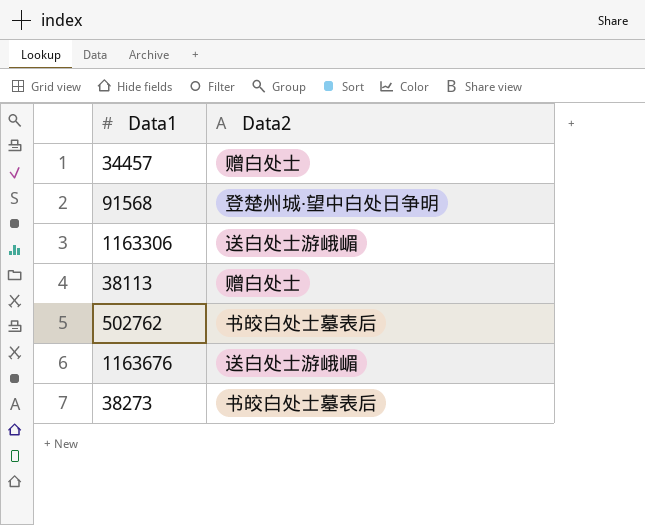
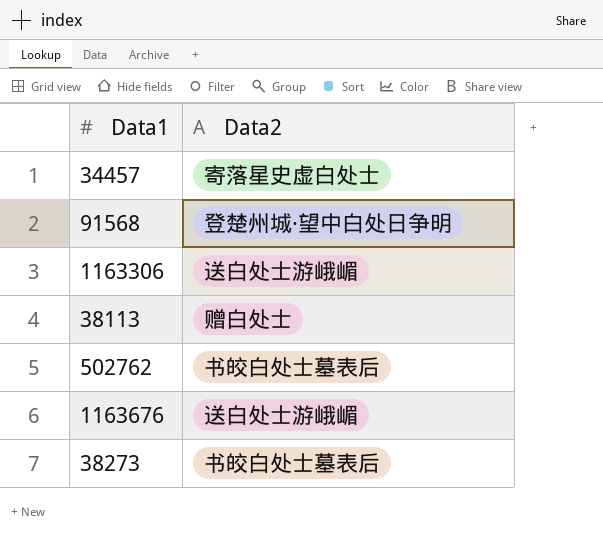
34457 | Data2: 赠白处士 -> 寄落星史虚白处士

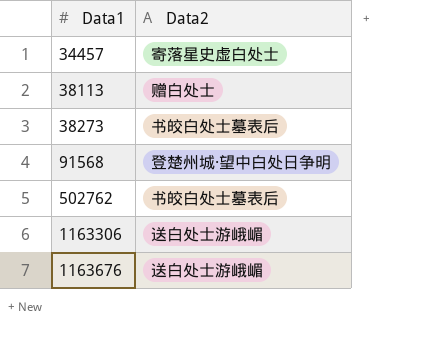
row order: none -> Data1 ascending

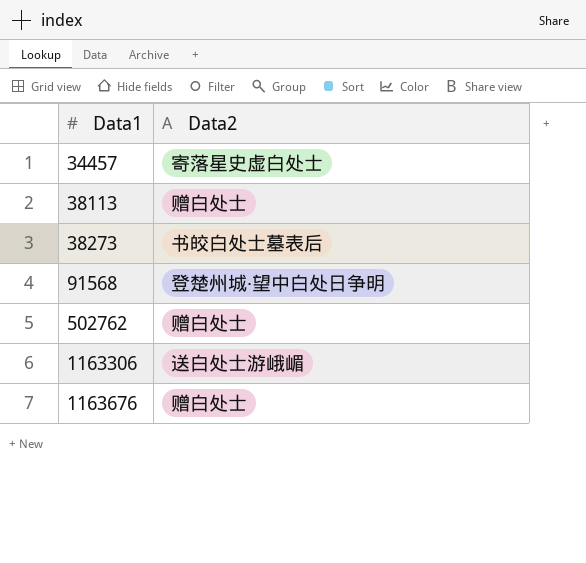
502762 | Data2: 书皎白处士墓表后 -> 赠白处士
1163676 | Data2: 送白处士游峨嵋 -> 赠白处士

